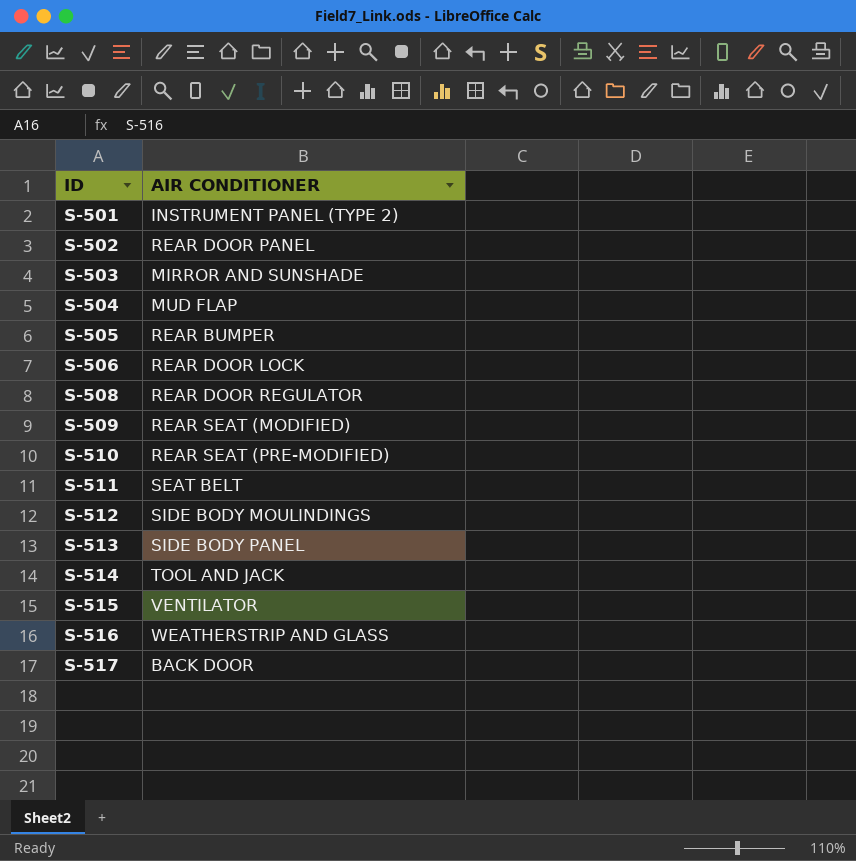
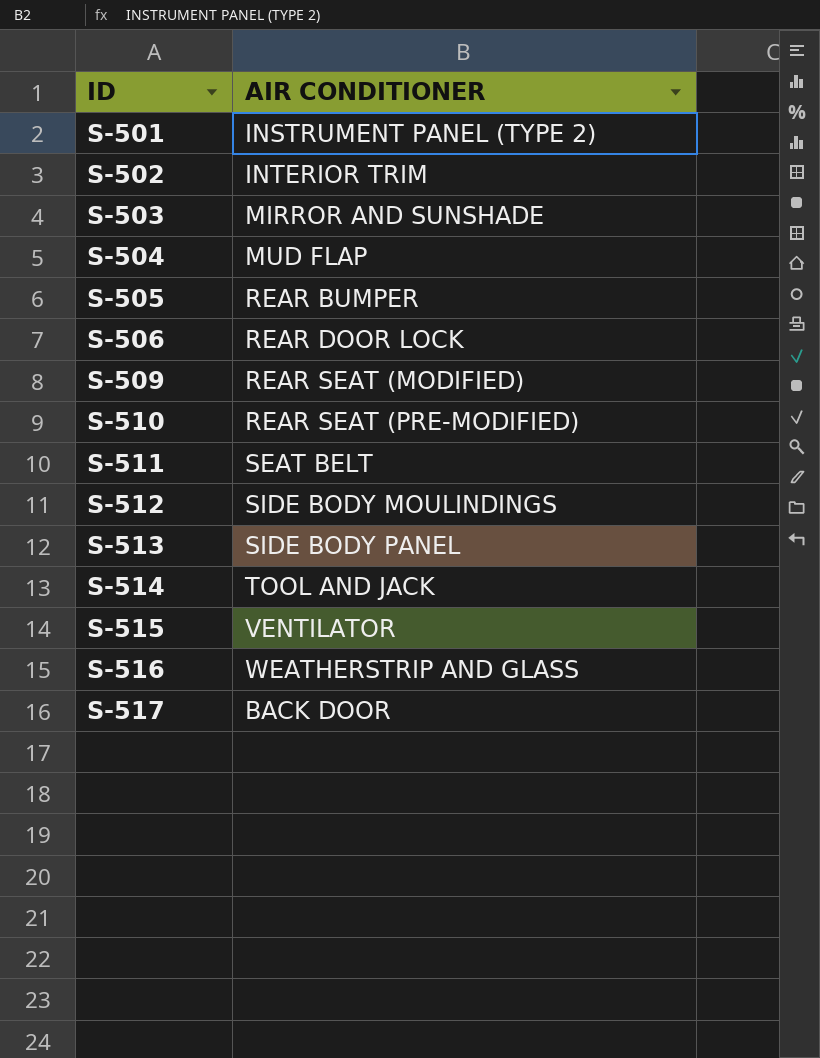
row S-508: REAR DOOR REGULATOR -> none
S-502 | AIR CONDITIONER: REAR DOOR PANEL -> INTERIOR TRIM

